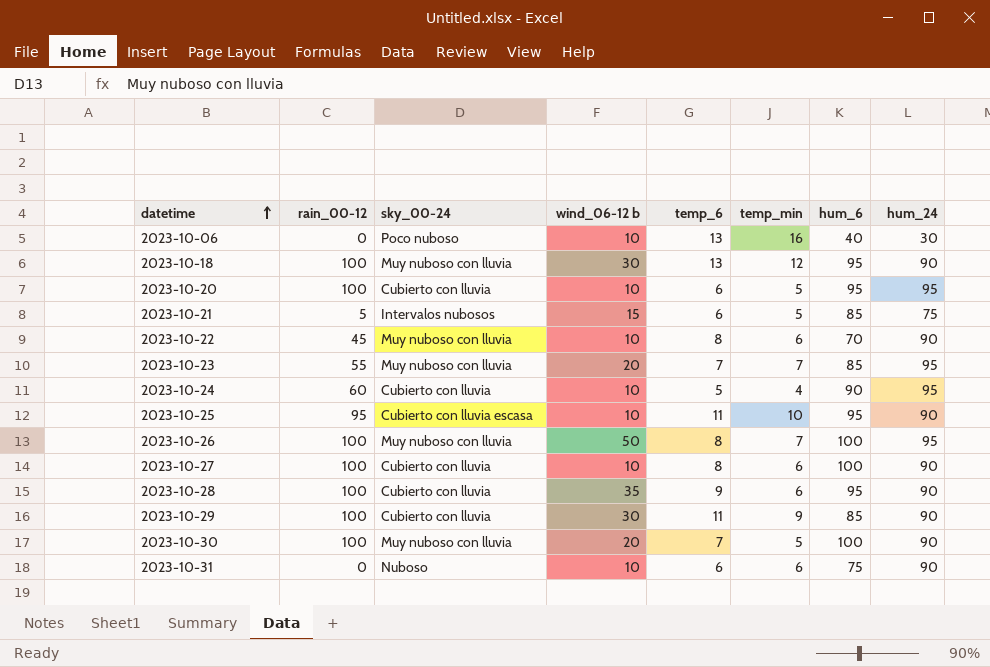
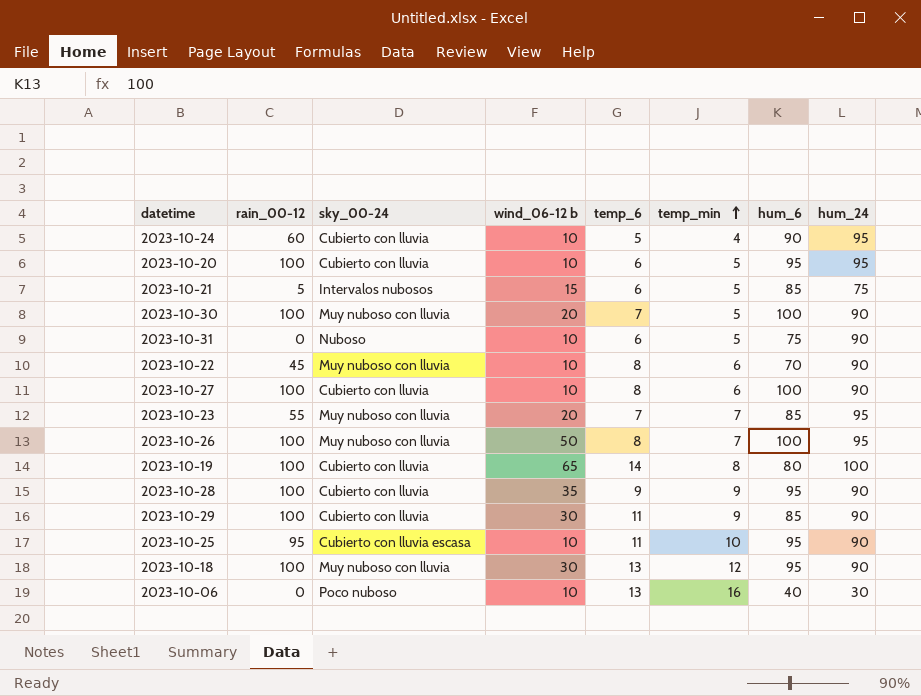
row order: datetime ascending -> temp_min ascending
2023-10-31 | temp_min: 6 -> 5
row 2023-10-19: none -> 100 | Cubierto con lluvia | 65 | 14 | 8 | 80 | 100
2023-10-28 | temp_min: 6 -> 9

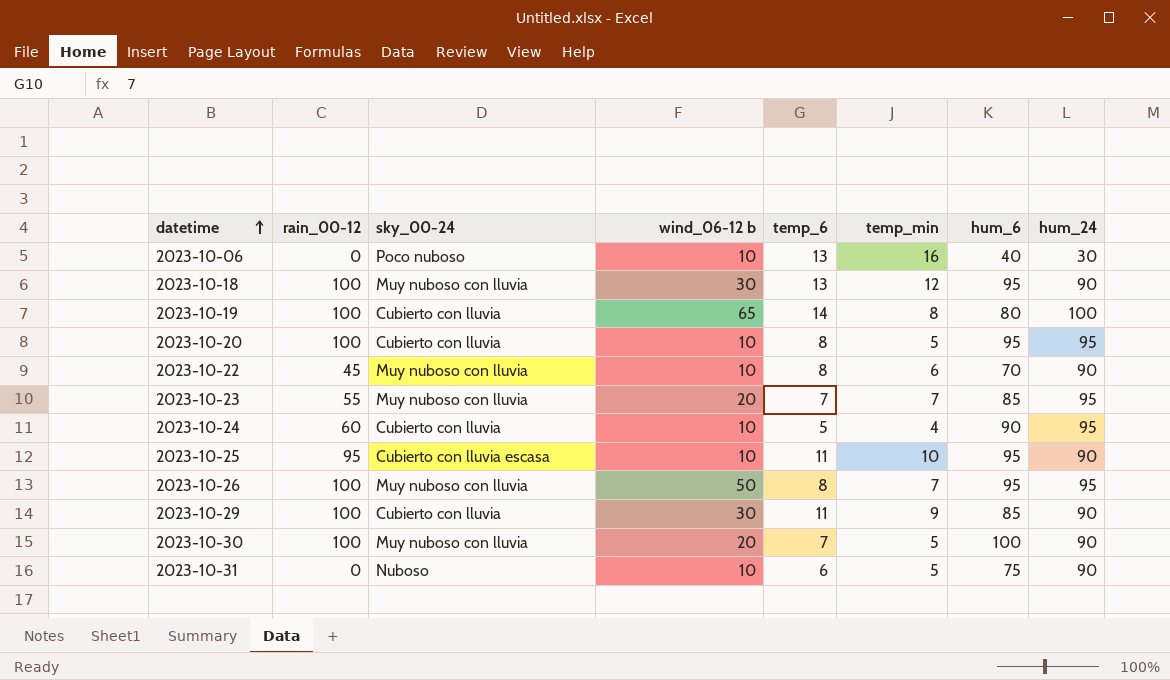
row order: temp_min ascending -> datetime ascending
row 2023-10-21: 5 | Intervalos nubosos | 15 | 6 | 5 | 85 | 75 -> none
row 2023-10-27: 100 | Cubierto con lluvia | 10 | 8 | 6 | 100 | 90 -> none
row 2023-10-28: 100 | Cubierto con lluvia | 35 | 9 | 9 | 95 | 90 -> none
2023-10-20 | temp_6: 6 -> 8
2023-10-26 | hum_6: 100 -> 95

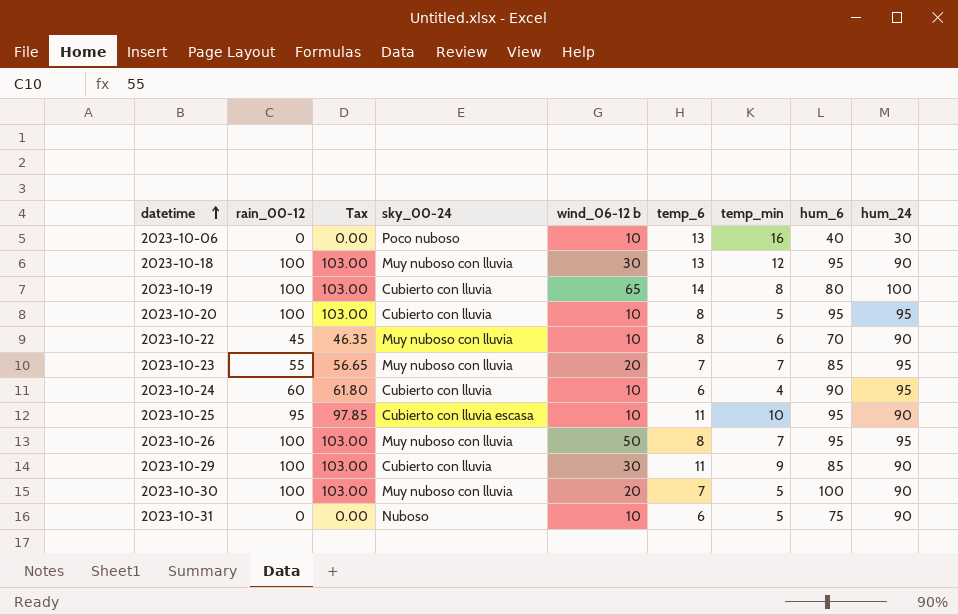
column Tax | formula: none -> [rain_00-12] * 1.03
2023-10-24 | temp_6: 5 -> 6

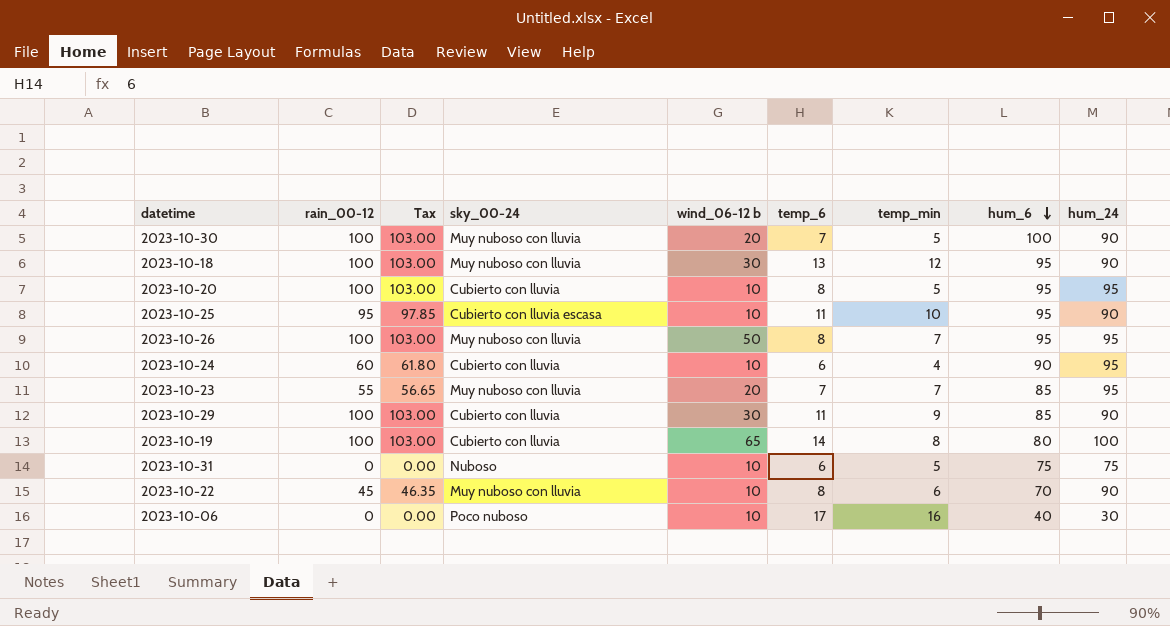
row order: datetime ascending -> hum_6 descending
2023-10-31 | hum_24: 90 -> 75
2023-10-06 | temp_6: 13 -> 17

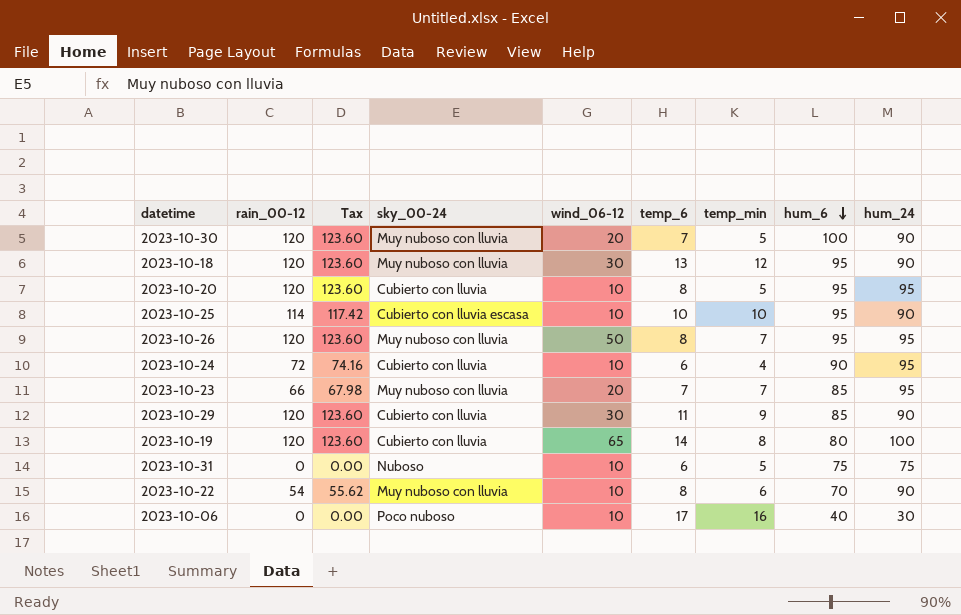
column name: wind_06-12 b -> wind_06-12
2023-10-30 | rain_00-12: 100 -> 120
2023-10-30 | Tax: 103.00 -> 123.60
2023-10-18 | rain_00-12: 100 -> 120
2023-10-18 | Tax: 103.00 -> 123.60
2023-10-20 | rain_00-12: 100 -> 120
2023-10-20 | Tax: 103.00 -> 123.60
2023-10-25 | rain_00-12: 95 -> 114
2023-10-25 | Tax: 97.85 -> 117.42
2023-10-25 | temp_6: 11 -> 10
2023-10-26 | rain_00-12: 100 -> 120
2023-10-26 | Tax: 103.00 -> 123.60
2023-10-24 | rain_00-12: 60 -> 72
2023-10-24 | Tax: 61.80 -> 74.16
2023-10-23 | rain_00-12: 55 -> 66
2023-10-23 | Tax: 56.65 -> 67.98
2023-10-29 | rain_00-12: 100 -> 120
2023-10-29 | Tax: 103.00 -> 123.60
2023-10-19 | rain_00-12: 100 -> 120
2023-10-19 | Tax: 103.00 -> 123.60
2023-10-22 | rain_00-12: 45 -> 54
2023-10-22 | Tax: 46.35 -> 55.62

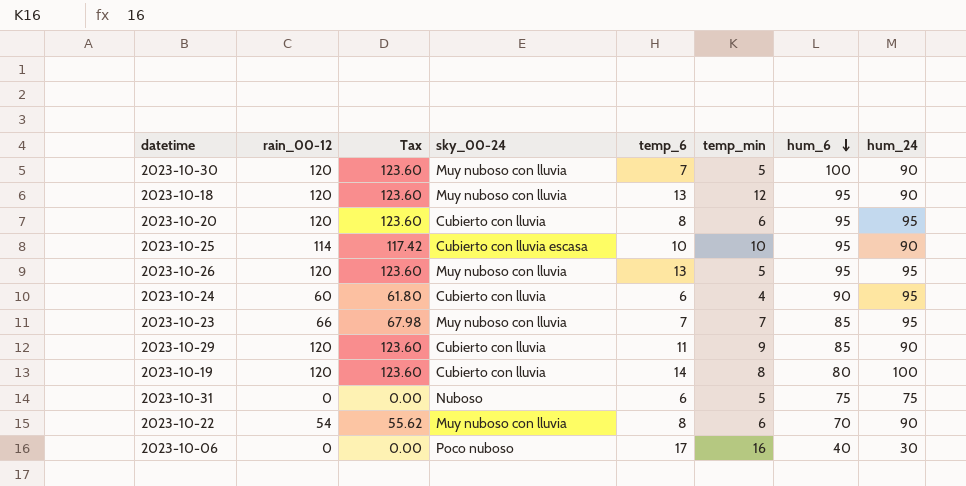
column wind_06-12 | position: 5 -> none
2023-10-20 | temp_min: 5 -> 6
2023-10-26 | temp_6: 8 -> 13
2023-10-26 | temp_min: 7 -> 5
2023-10-24 | rain_00-12: 72 -> 60
2023-10-24 | Tax: 74.16 -> 61.80

